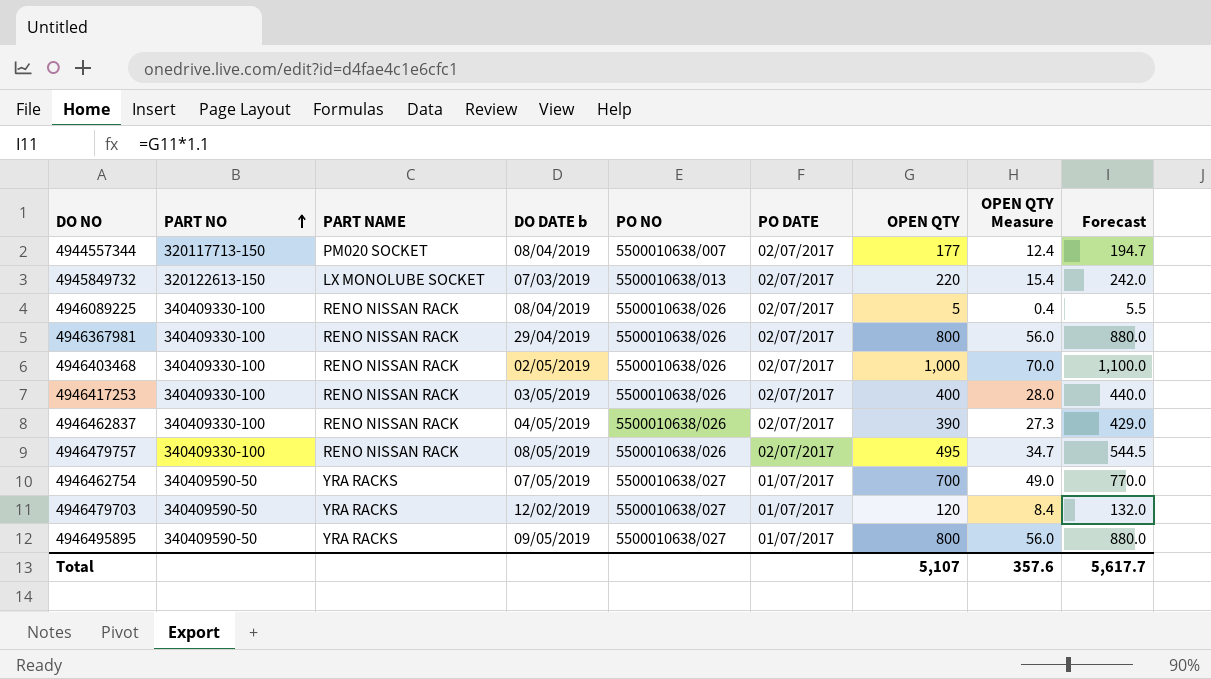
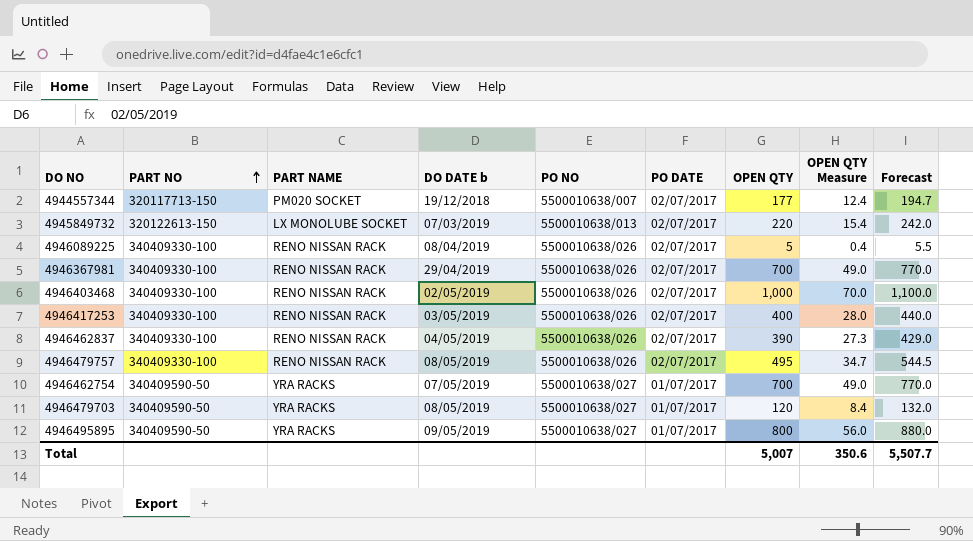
4944557344 | DO DATE b: 08/04/2019 -> 19/12/2018
4946367981 | OPEN QTY: 800 -> 700
4946367981 | OPEN QTY Measure: 56.0 -> 49.0
4946367981 | Forecast: 880.0 -> 770.0
4946479703 | DO DATE b: 12/02/2019 -> 08/05/2019
Total | OPEN QTY: 5,107 -> 5,007
Total | OPEN QTY Measure: 357.6 -> 350.6
Total | Forecast: 5,617.7 -> 5,507.7

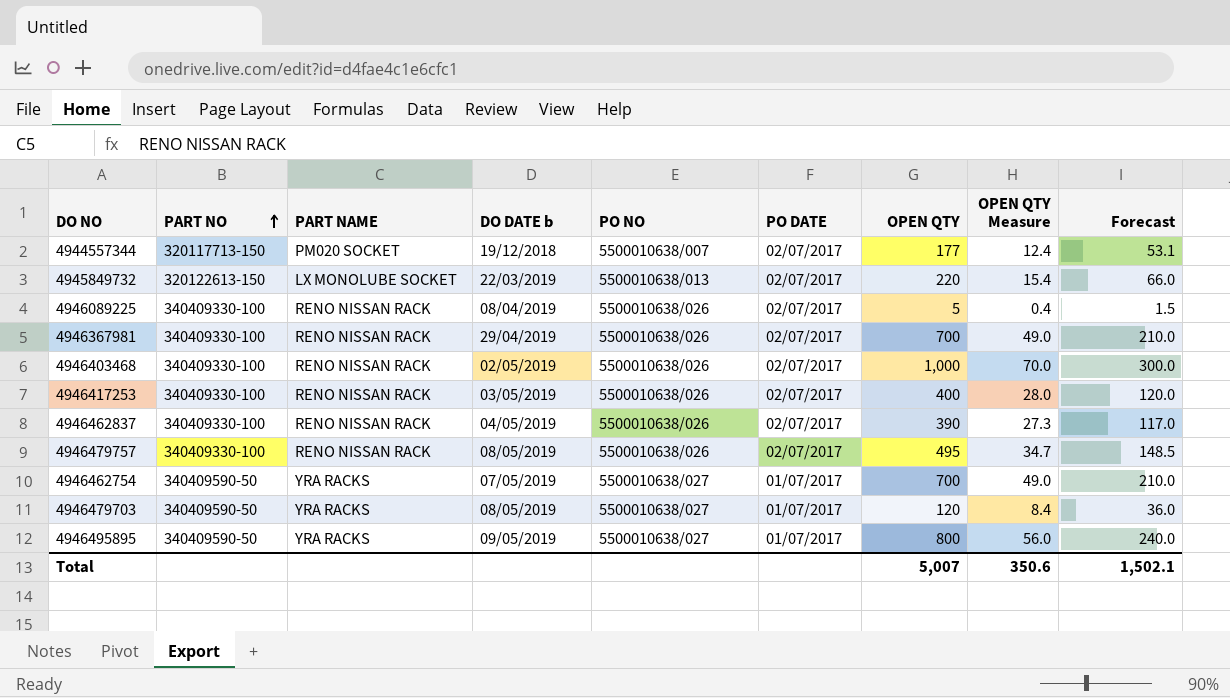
column Forecast | formula: [OPEN QTY] * 1.1 -> [OPEN QTY] * 0.3
4945849732 | DO DATE b: 07/03/2019 -> 22/03/2019
Total | Forecast: 5,507.7 -> 1,502.1

